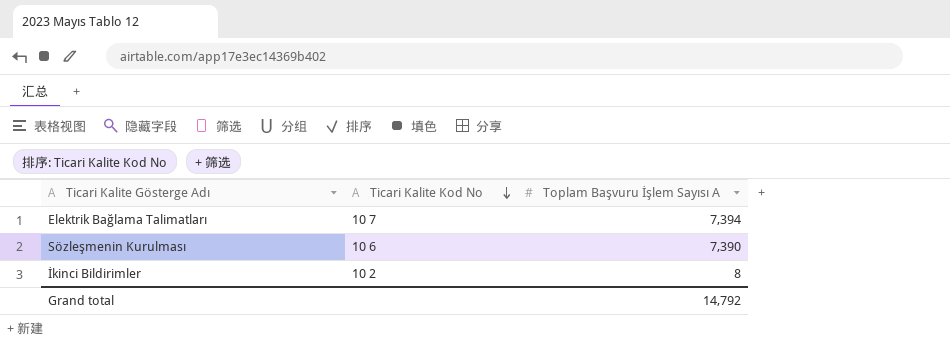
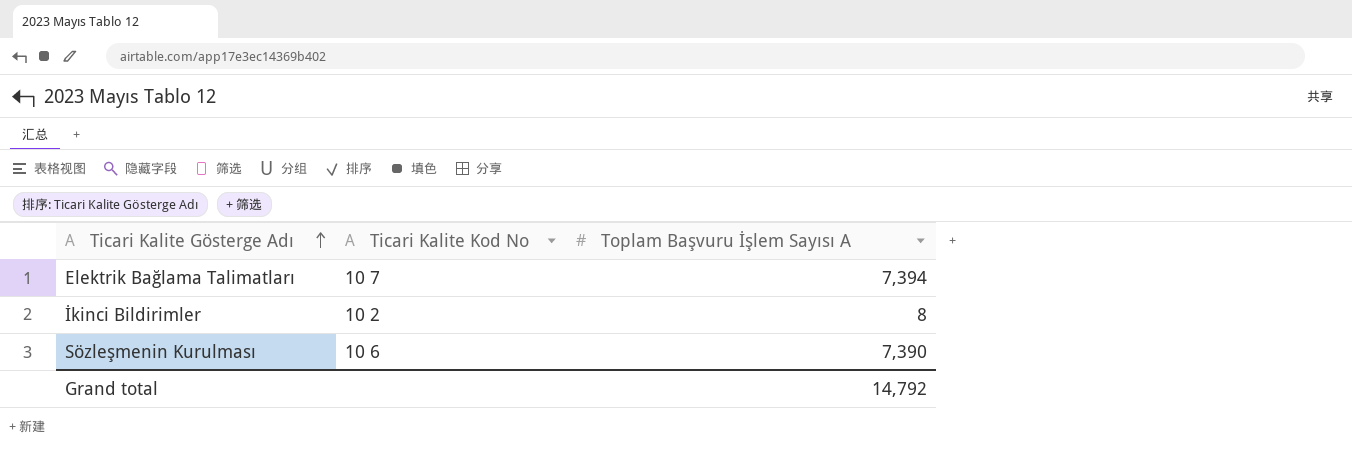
row order: Ticari Kalite Kod No descending -> Ticari Kalite Gösterge Adı ascending

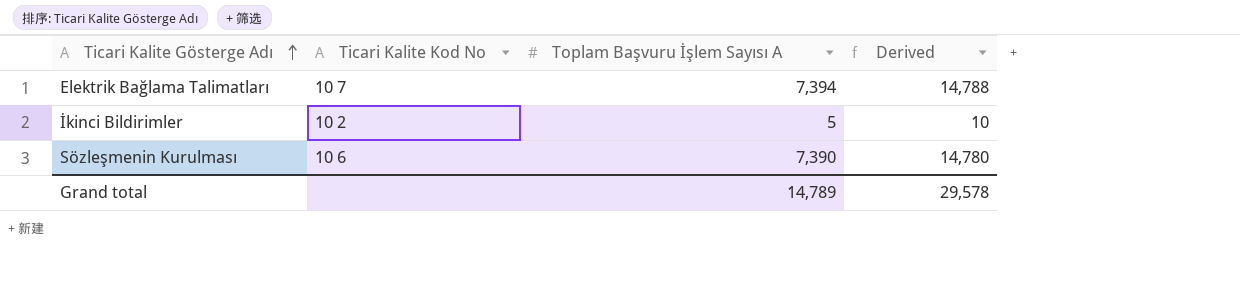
column Derived | formula: none -> [Toplam Başvuru İşlem Sayısı A] * 2
İkinci Bildirimler | Toplam Başvuru İşlem Sayısı A: 8 -> 5
Grand total | Toplam Başvuru İşlem Sayısı A: 14,792 -> 14,789

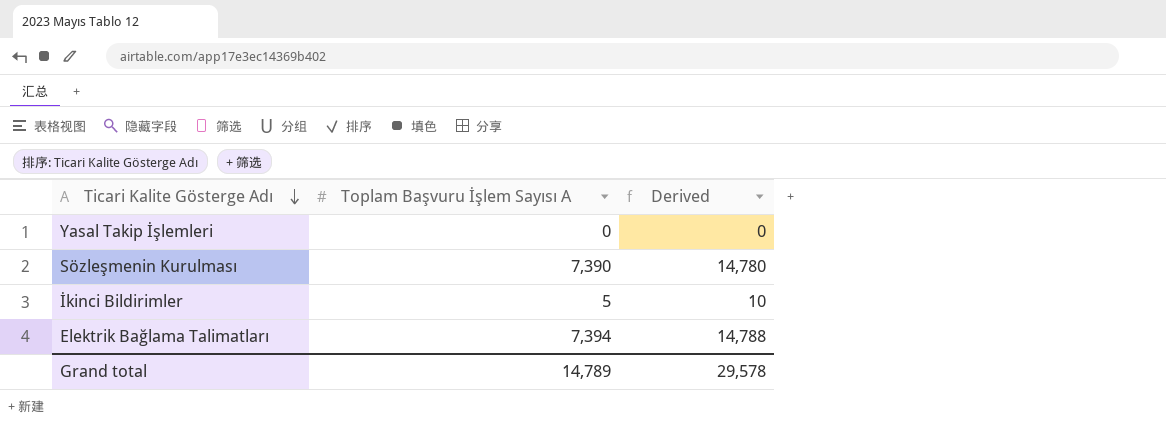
row order: Ticari Kalite Gösterge Adı ascending -> Ticari Kalite Gösterge Adı descending
column Ticari Kalite Kod No | position: 2 -> none
row Yasal Takip İşlemleri: none -> 0 | 0

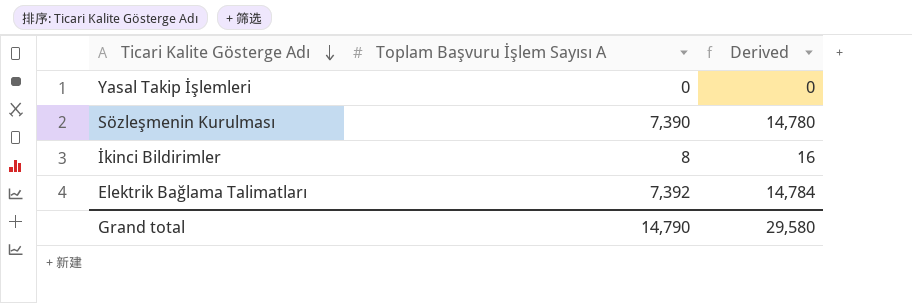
İkinci Bildirimler | Toplam Başvuru İşlem Sayısı A: 5 -> 8
İkinci Bildirimler | Derived: 10 -> 16
Elektrik Bağlama Talimatları | Toplam Başvuru İşlem Sayısı A: 7,394 -> 7,392
Elektrik Bağlama Talimatları | Derived: 14,788 -> 14,784
Grand total | Toplam Başvuru İşlem Sayısı A: 14,789 -> 14,790
Grand total | Derived: 29,578 -> 29,580

